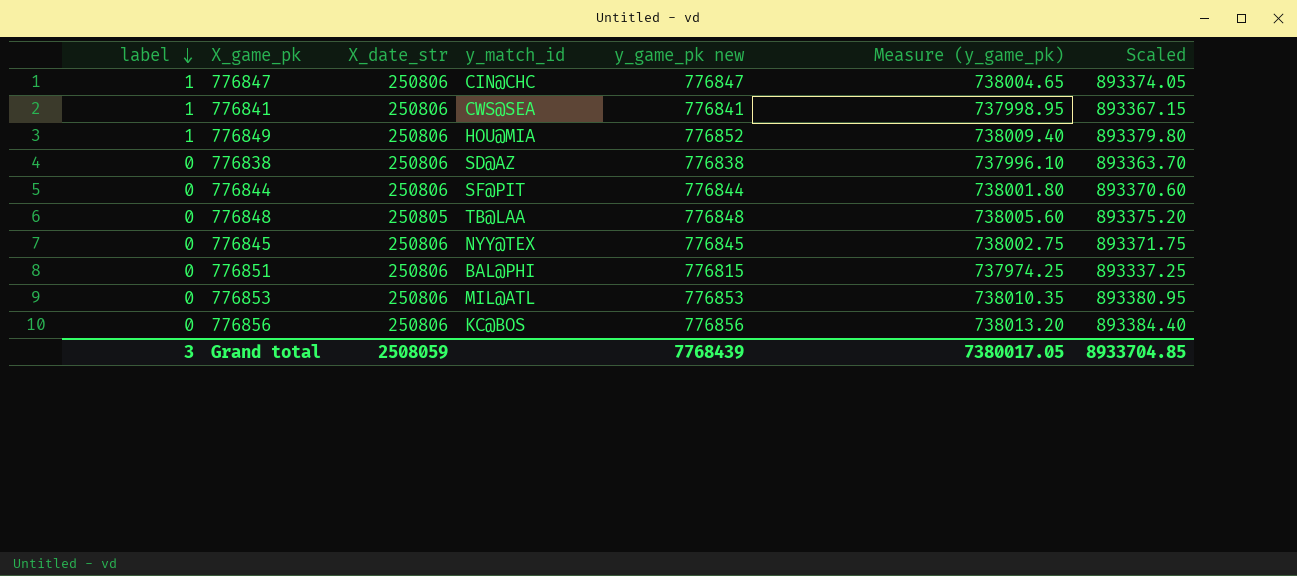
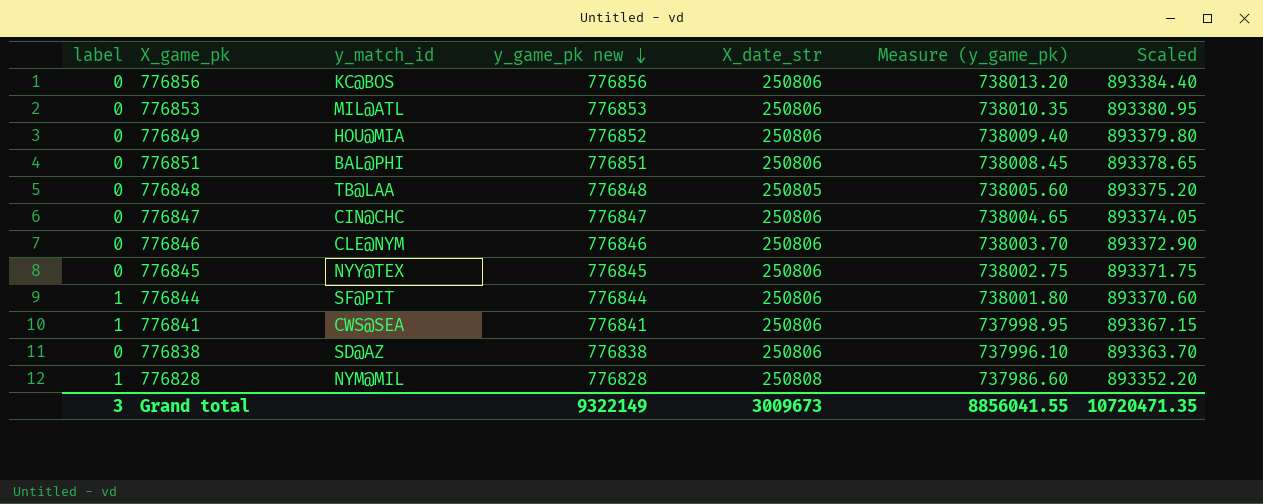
row order: label descending -> y_game_pk new descending
column X_date_str | position: 3 -> 5
776849 | label: 1 -> 0
776851 | y_game_pk new: 776815 -> 776851
776851 | Measure (y_game_pk): 737974.25 -> 738008.45
776851 | Scaled: 893337.25 -> 893378.65
776847 | label: 1 -> 0
row 776846: none -> 0 | CLE@NYM | 776846 | 250806 | 738003.70 | 893372.90
776844 | label: 0 -> 1
row 776828: none -> 1 | NYM@MIL | 776828 | 250808 | 737986.60 | 893352.20
Grand total | y_game_pk new: 7768439 -> 9322149
Grand total | X_date_str: 2508059 -> 3009673
Grand total | Measure (y_game_pk): 7380017.05 -> 8856041.55
Grand total | Scaled: 8933704.85 -> 10720471.35

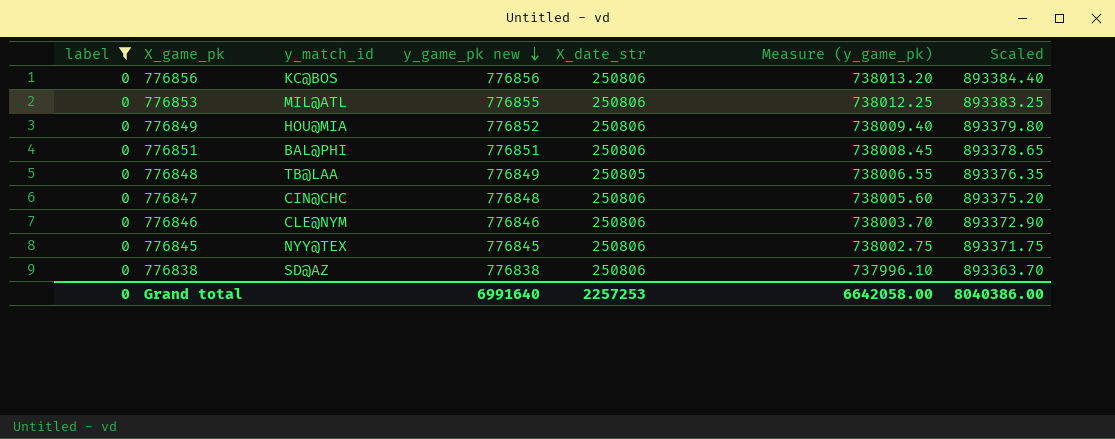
filter: none -> label = 0
776853 | y_game_pk new: 776853 -> 776855
776853 | Measure (y_game_pk): 738010.35 -> 738012.25
776853 | Scaled: 893380.95 -> 893383.25
776848 | y_game_pk new: 776848 -> 776849
776848 | Measure (y_game_pk): 738005.60 -> 738006.55
776848 | Scaled: 893375.20 -> 893376.35
776847 | y_game_pk new: 776847 -> 776848
776847 | Measure (y_game_pk): 738004.65 -> 738005.60
776847 | Scaled: 893374.05 -> 893375.20
Grand total | label: 3 -> 0
Grand total | y_game_pk new: 9322149 -> 6991640
Grand total | X_date_str: 3009673 -> 2257253
Grand total | Measure (y_game_pk): 8856041.55 -> 6642058.00
Grand total | Scaled: 10720471.35 -> 8040386.00

